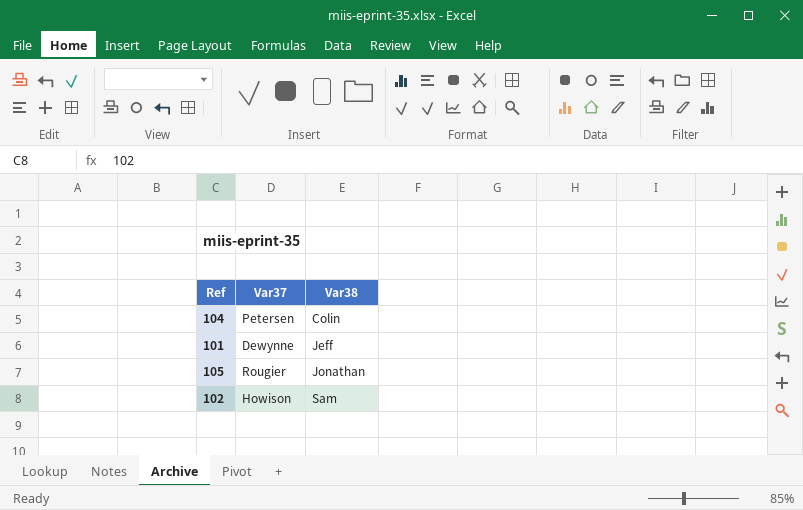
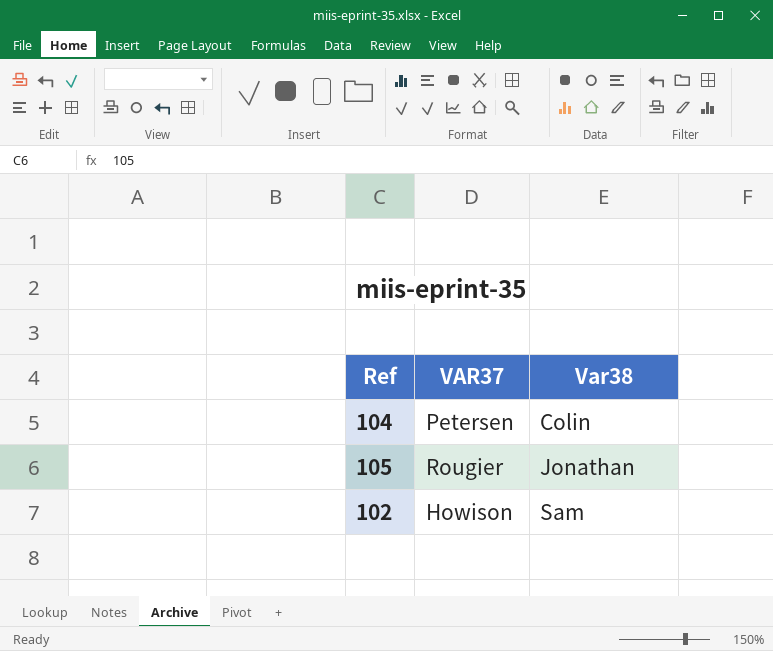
column name: Var37 -> VAR37
row 101: Dewynne | Jeff -> none

